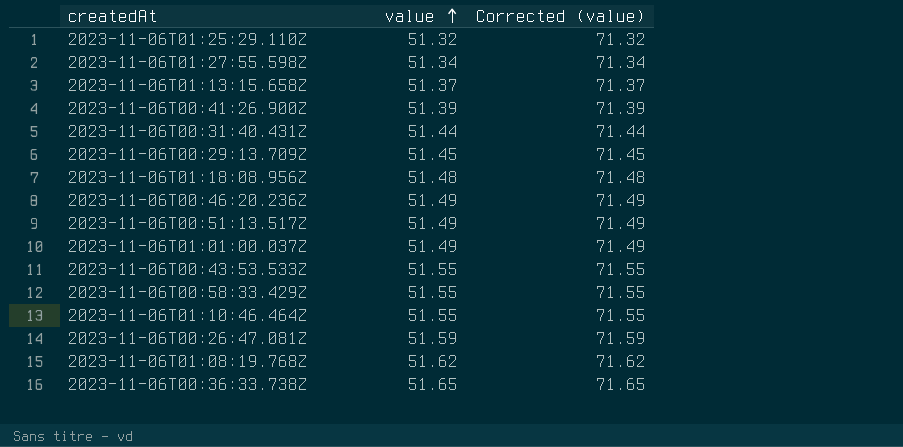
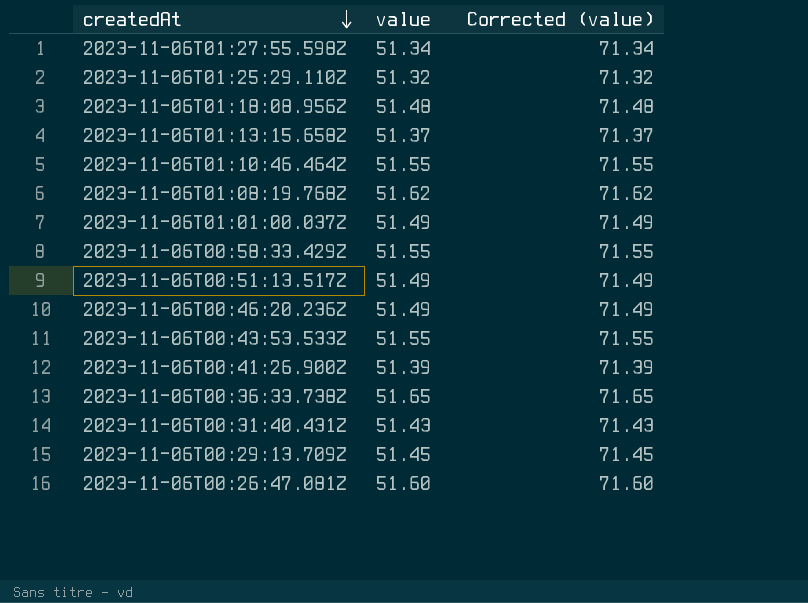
row order: value ascending -> createdAt descending
2023-11-06T00:31:40.431Z | value: 51.44 -> 51.43
2023-11-06T00:31:40.431Z | Corrected (value): 71.44 -> 71.43
2023-11-06T00:26:47.081Z | value: 51.59 -> 51.60
2023-11-06T00:26:47.081Z | Corrected (value): 71.59 -> 71.60

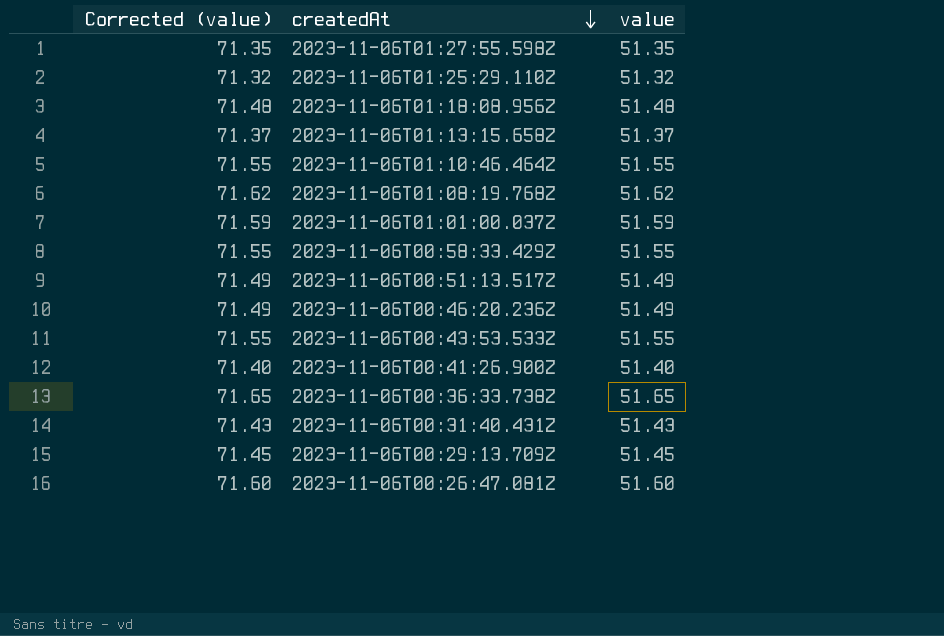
column Corrected (value) | position: 3 -> 1
2023-11-06T01:27:55.598Z | Corrected (value): 71.34 -> 71.35
2023-11-06T01:27:55.598Z | value: 51.34 -> 51.35
2023-11-06T01:01:00.037Z | Corrected (value): 71.49 -> 71.59
2023-11-06T01:01:00.037Z | value: 51.49 -> 51.59
2023-11-06T00:41:26.900Z | Corrected (value): 71.39 -> 71.40
2023-11-06T00:41:26.900Z | value: 51.39 -> 51.40

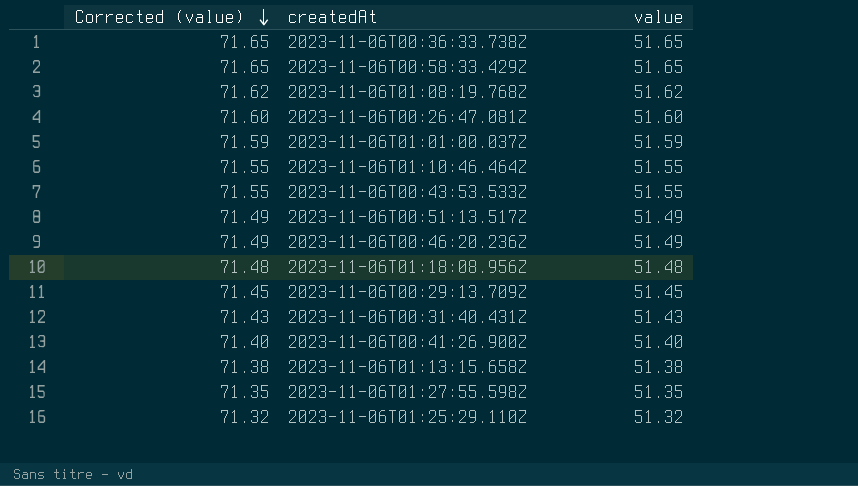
row order: createdAt descending -> Corrected (value) descending
2023-11-06T00:58:33.429Z | Corrected (value): 71.55 -> 71.65
2023-11-06T00:58:33.429Z | value: 51.55 -> 51.65
2023-11-06T01:13:15.658Z | Corrected (value): 71.37 -> 71.38
2023-11-06T01:13:15.658Z | value: 51.37 -> 51.38

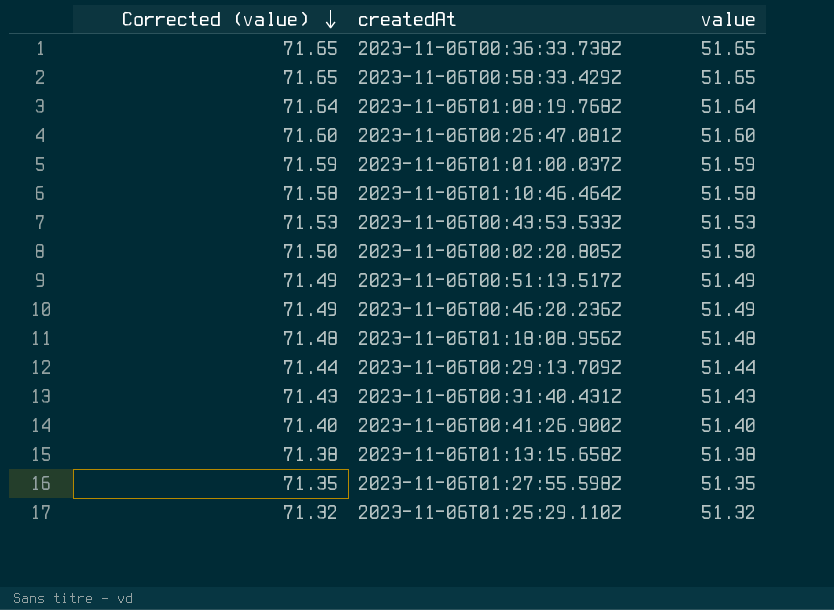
2023-11-06T01:08:19.768Z | Corrected (value): 71.62 -> 71.64
2023-11-06T01:08:19.768Z | value: 51.62 -> 51.64
2023-11-06T01:10:46.464Z | Corrected (value): 71.55 -> 71.58
2023-11-06T01:10:46.464Z | value: 51.55 -> 51.58
2023-11-06T00:43:53.533Z | Corrected (value): 71.55 -> 71.53
2023-11-06T00:43:53.533Z | value: 51.55 -> 51.53
row 2023-11-06T00:02:20.805Z: none -> 71.50 | 51.50
2023-11-06T00:29:13.709Z | Corrected (value): 71.45 -> 71.44
2023-11-06T00:29:13.709Z | value: 51.45 -> 51.44

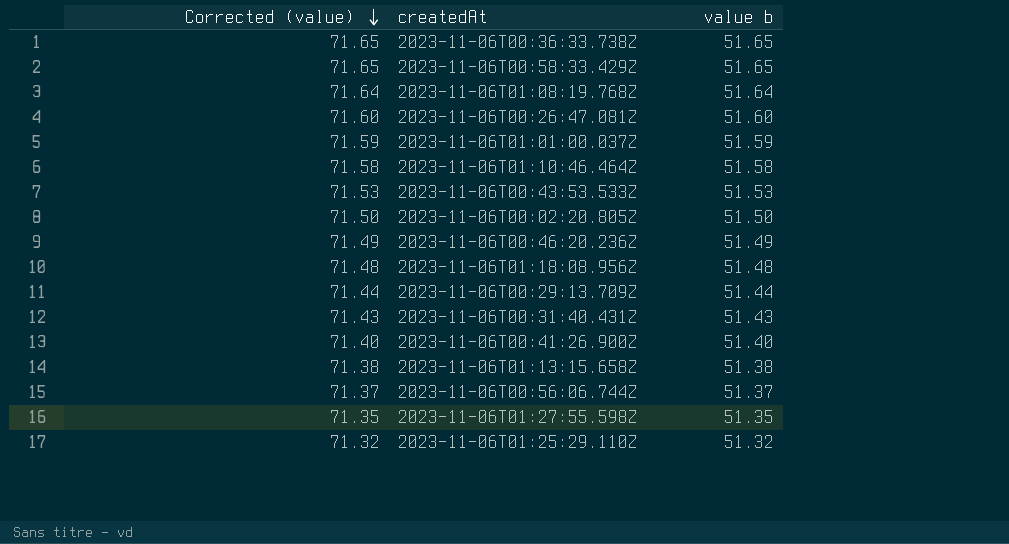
column name: value -> value b
row 2023-11-06T00:51:13.517Z: 71.49 | 51.49 -> none
row 2023-11-06T00:56:06.744Z: none -> 71.37 | 51.37

